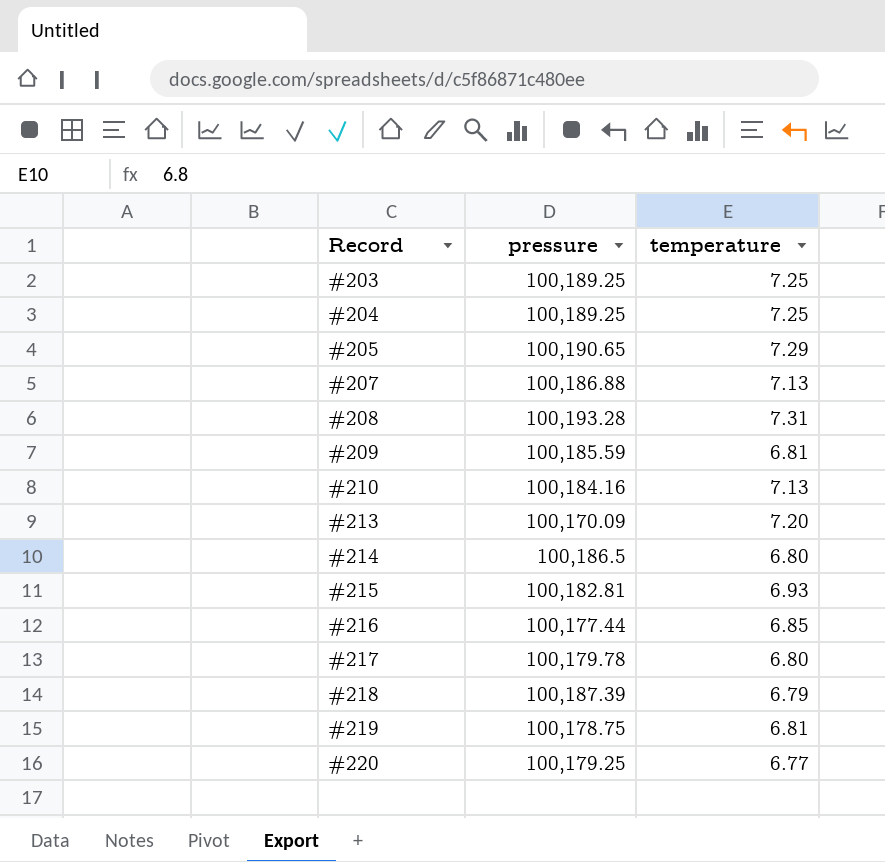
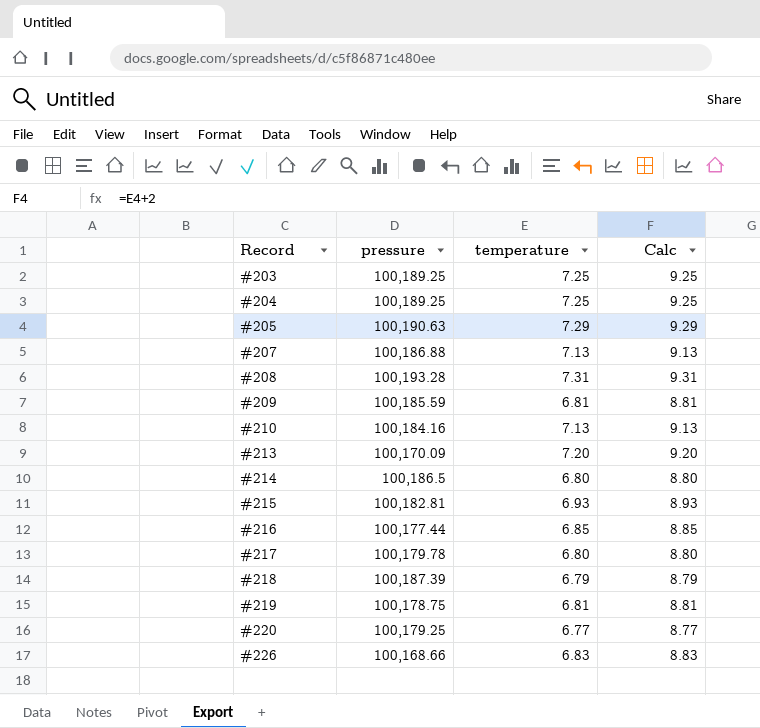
column Calc | formula: none -> [temperature] + 2
#205 | pressure: 100,190.65 -> 100,190.63
row #226: none -> 100,168.66 | 6.83 | 8.83

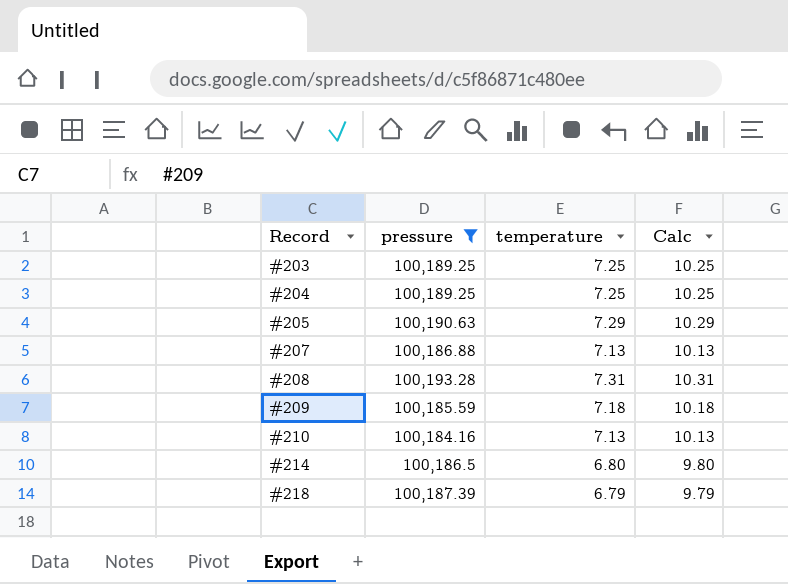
filter: none -> pressure >= 100,184.16
column Calc | formula: [temperature] + 2 -> [temperature] + 3
#209 | temperature: 6.81 -> 7.18

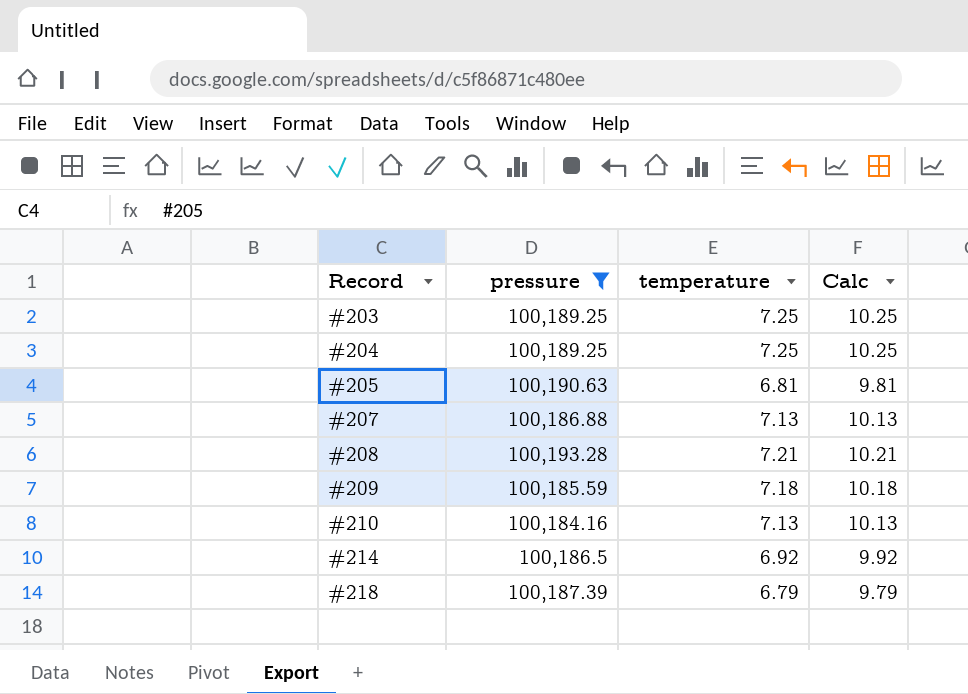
#205 | temperature: 7.29 -> 6.81
#205 | Calc: 10.29 -> 9.81
#208 | temperature: 7.31 -> 7.21
#208 | Calc: 10.31 -> 10.21
#214 | temperature: 6.80 -> 6.92
#214 | Calc: 9.80 -> 9.92

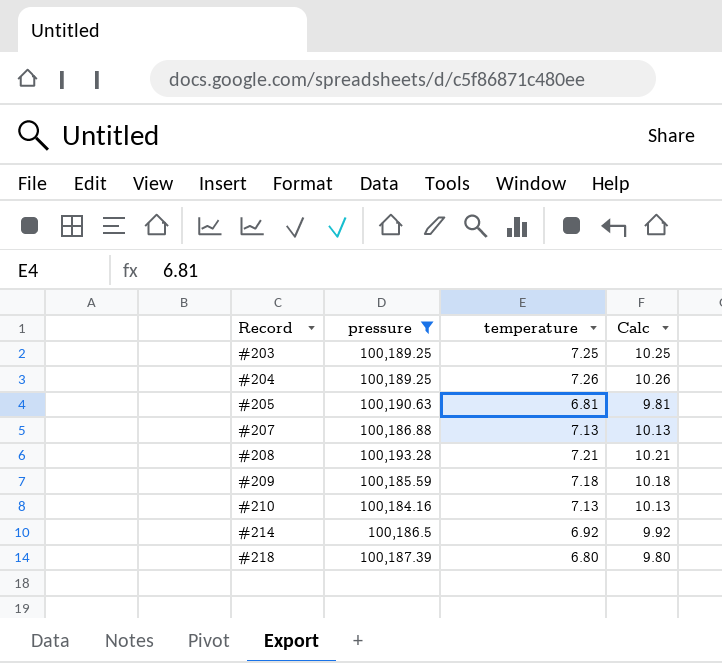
#204 | temperature: 7.25 -> 7.26
#204 | Calc: 10.25 -> 10.26
#218 | temperature: 6.79 -> 6.80
#218 | Calc: 9.79 -> 9.80

